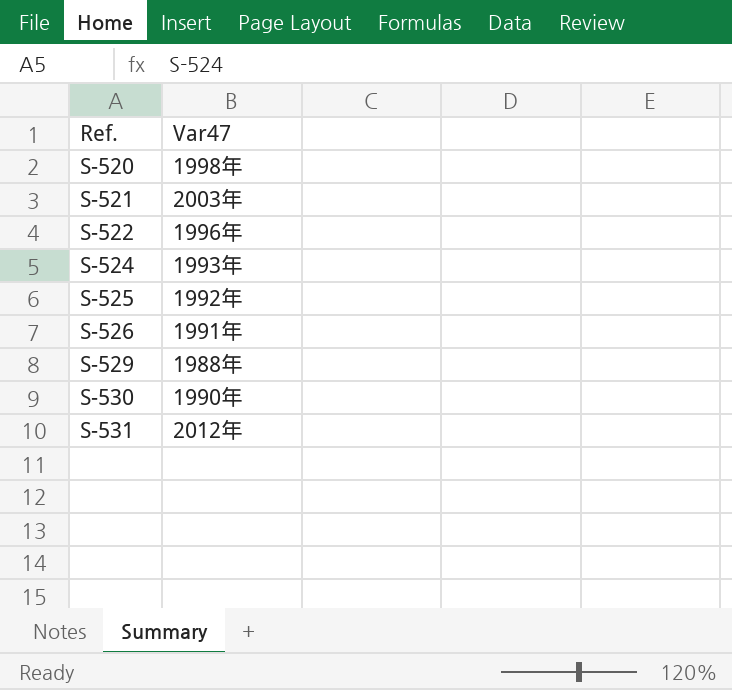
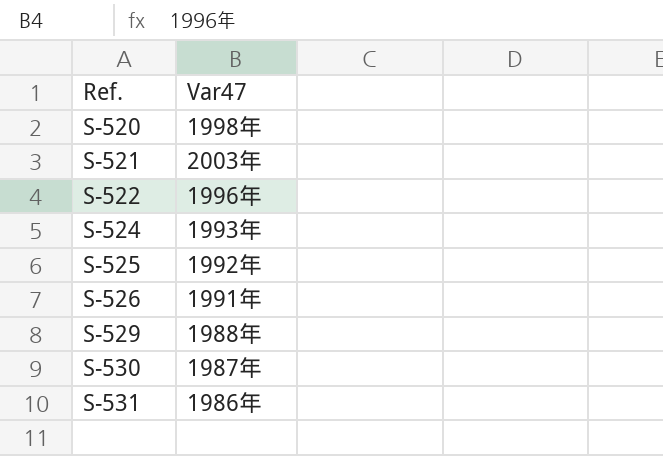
S-530 | Var47: 1990年 -> 1987年
S-531 | Var47: 2012年 -> 1986年

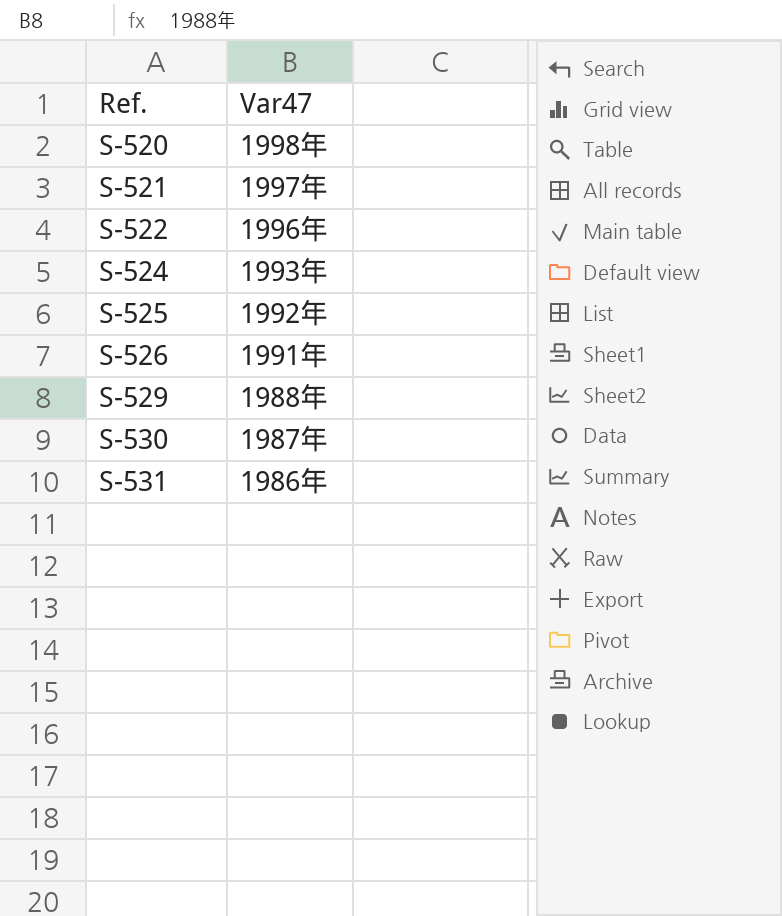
S-521 | Var47: 2003年 -> 1997年

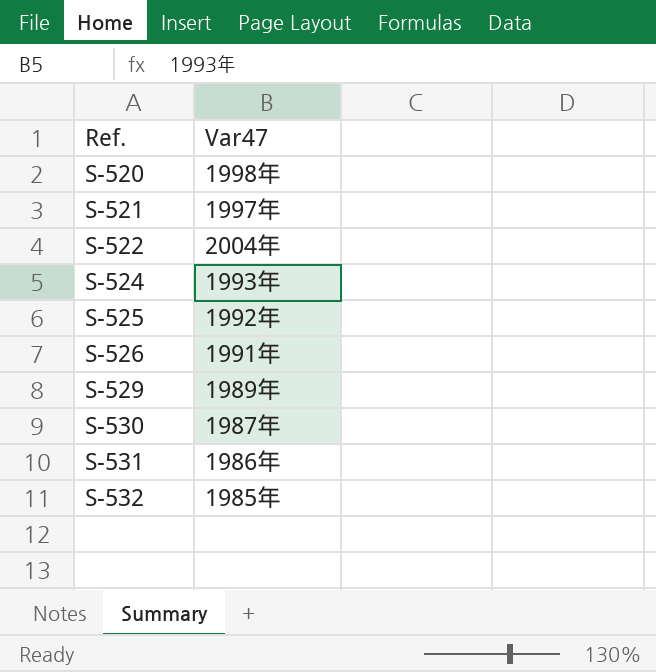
S-522 | Var47: 1996年 -> 2004年
S-529 | Var47: 1988年 -> 1989年
row S-532: none -> 1985年

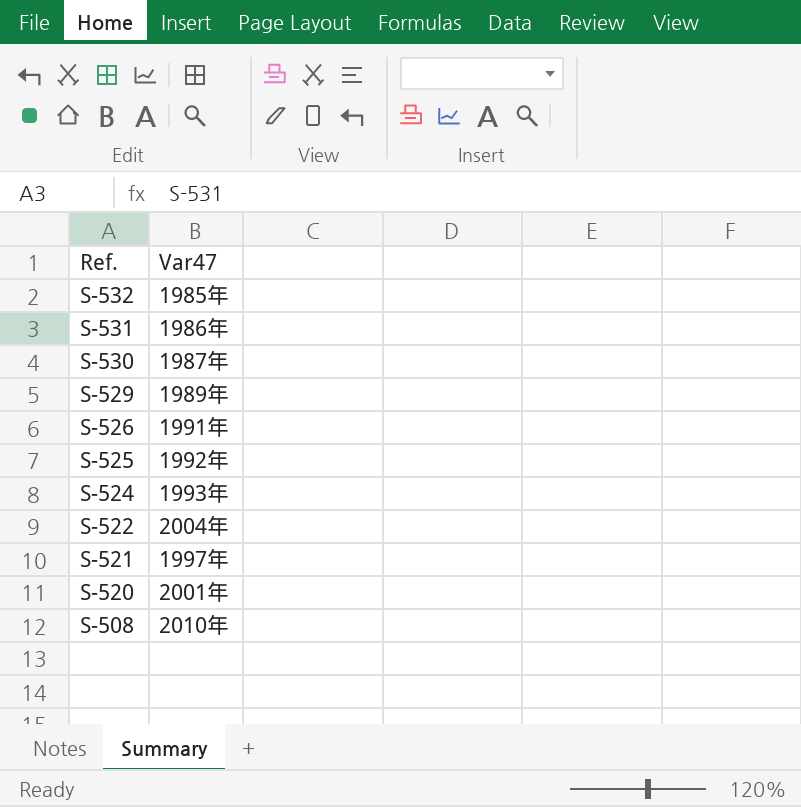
row order: Ref. ascending -> Ref. descending
S-520 | Var47: 1998年 -> 2001年
row S-508: none -> 2010年

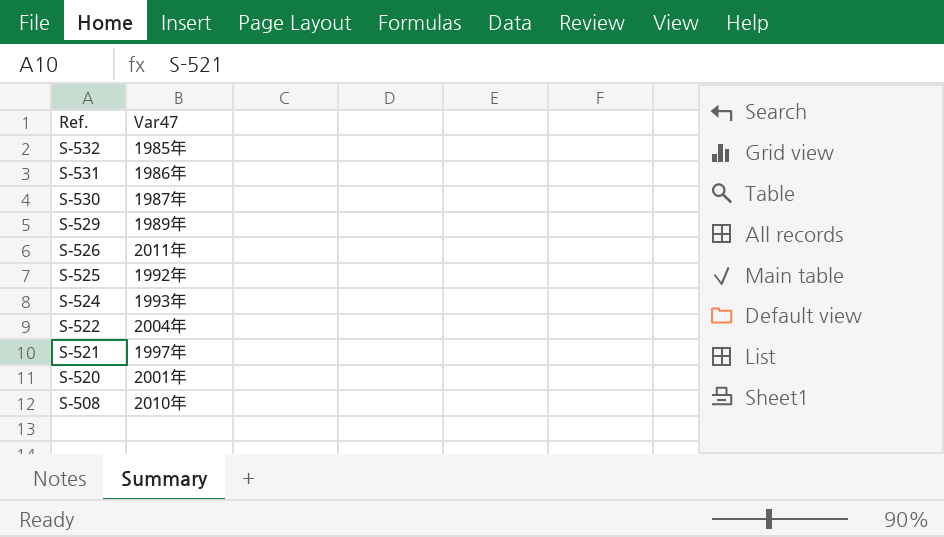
S-526 | Var47: 1991年 -> 2011年

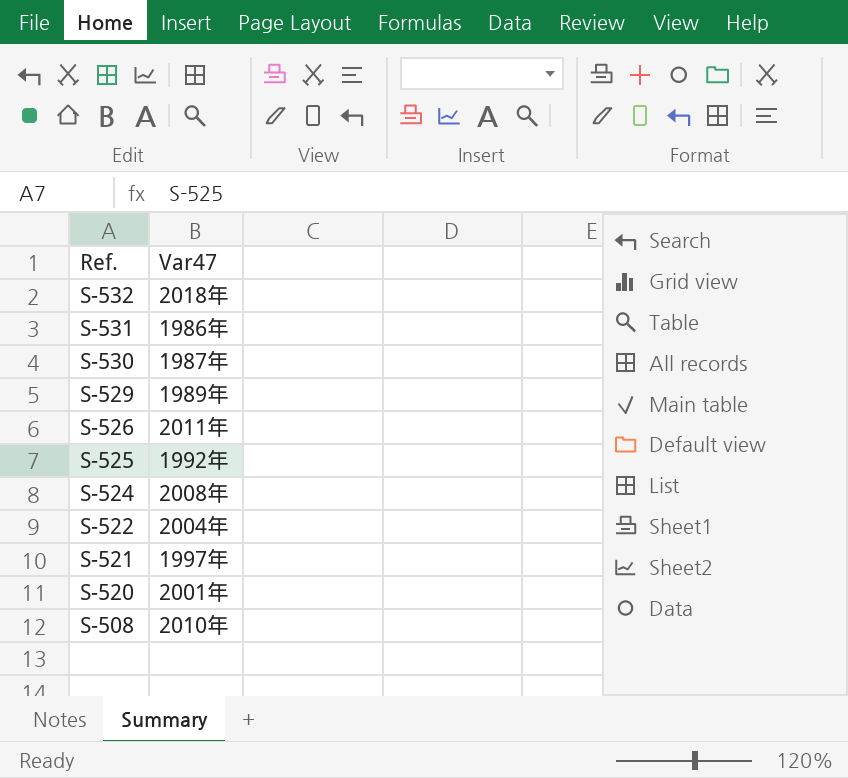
S-532 | Var47: 1985年 -> 2018年
S-524 | Var47: 1993年 -> 2008年

